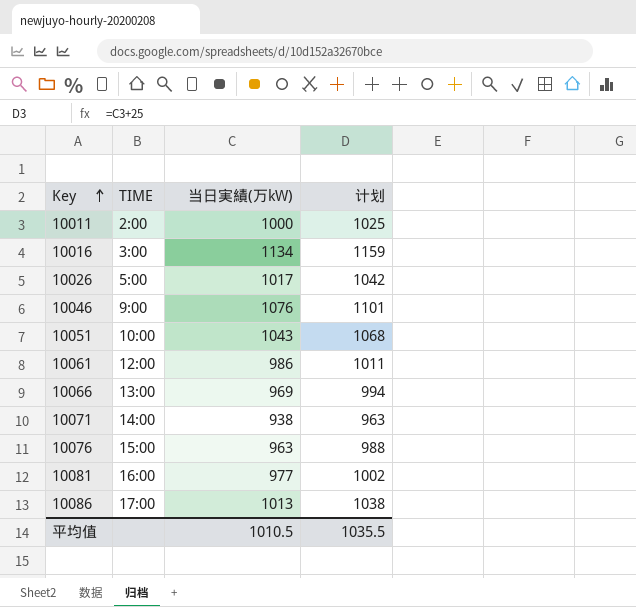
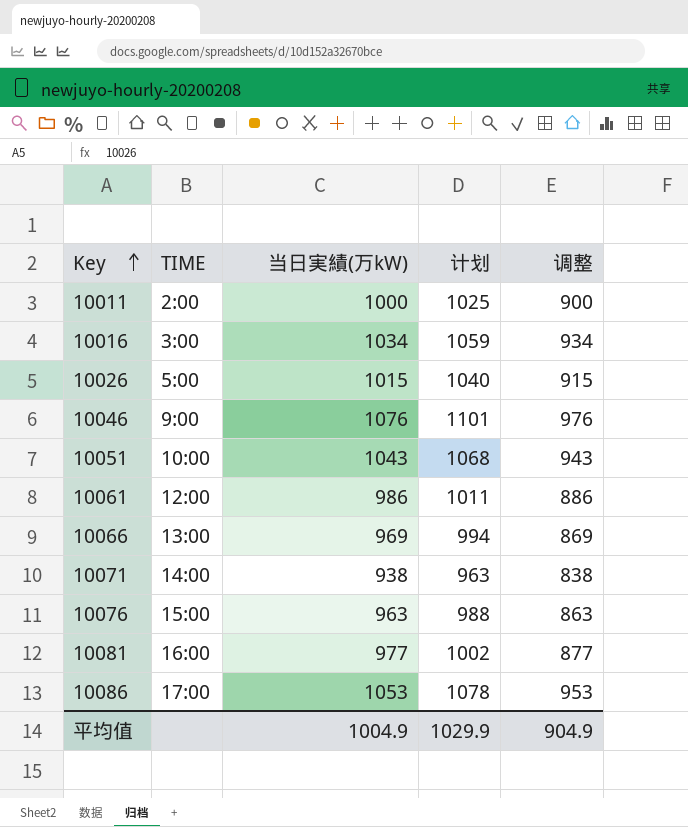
column 调整 | formula: none -> [当日実績(万kW)] - 100
10016 | 当日実績(万kW): 1134 -> 1034
10016 | 计划: 1159 -> 1059
10026 | 当日実績(万kW): 1017 -> 1015
10026 | 计划: 1042 -> 1040
10086 | 当日実績(万kW): 1013 -> 1053
10086 | 计划: 1038 -> 1078
平均值 | 当日実績(万kW): 1010.5 -> 1004.9
平均值 | 计划: 1035.5 -> 1029.9

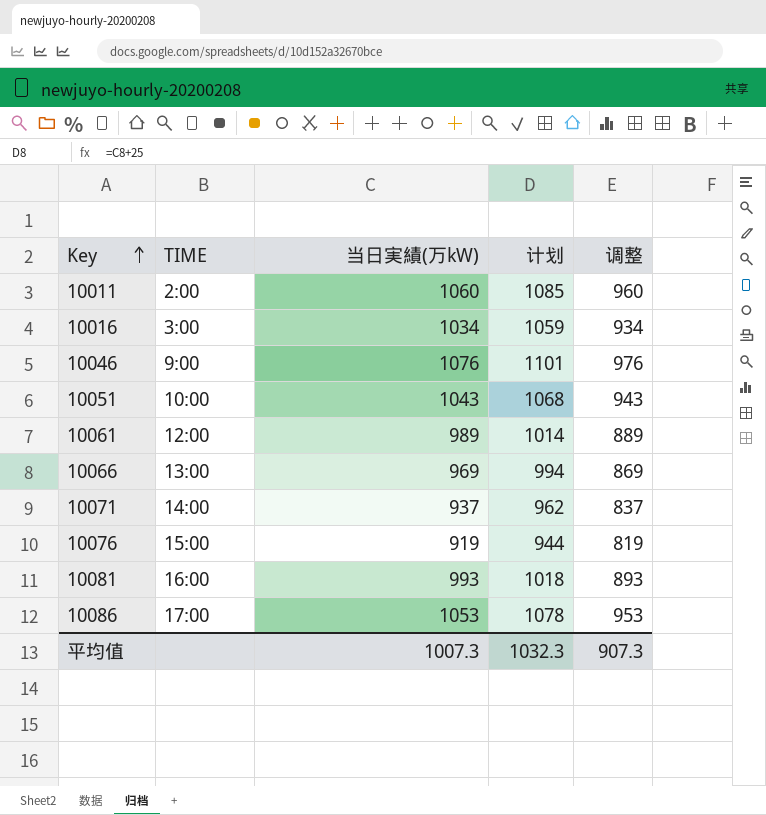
row 10026: 5:00 | 1015 | 1040 | 915 -> none
10011 | 当日実績(万kW): 1000 -> 1060
10011 | 计划: 1025 -> 1085
10011 | 调整: 900 -> 960
10061 | 当日実績(万kW): 986 -> 989
10061 | 计划: 1011 -> 1014
10061 | 调整: 886 -> 889
10071 | 当日実績(万kW): 938 -> 937
10071 | 计划: 963 -> 962
10071 | 调整: 838 -> 837
10076 | 当日実績(万kW): 963 -> 919
10076 | 计划: 988 -> 944
10076 | 调整: 863 -> 819
10081 | 当日実績(万kW): 977 -> 993
10081 | 计划: 1002 -> 1018
10081 | 调整: 877 -> 893
平均值 | 当日実績(万kW): 1004.9 -> 1007.3
平均值 | 计划: 1029.9 -> 1032.3
平均值 | 调整: 904.9 -> 907.3

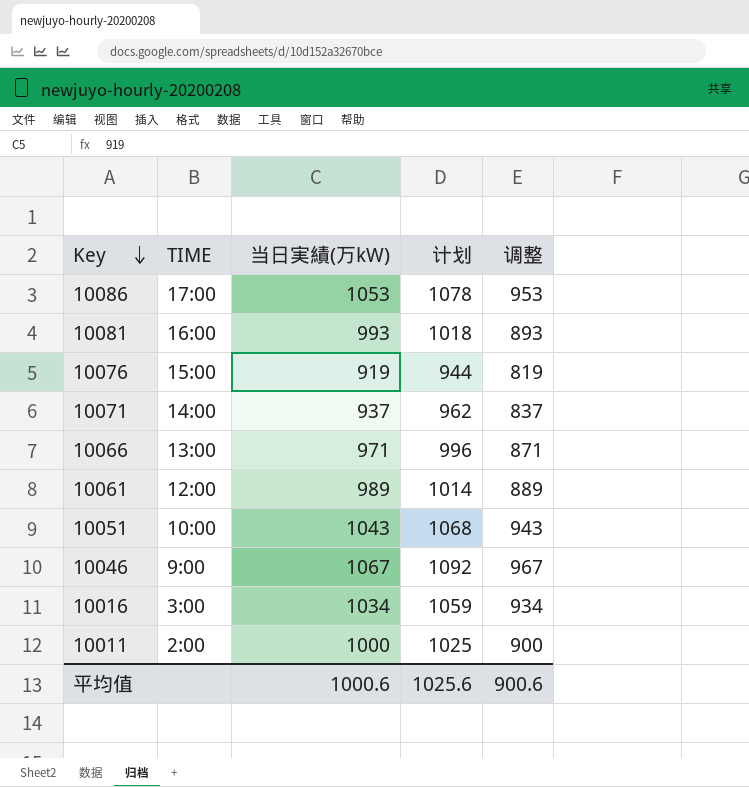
row order: Key ascending -> Key descending
10066 | 当日実績(万kW): 969 -> 971
10066 | 计划: 994 -> 996
10066 | 调整: 869 -> 871
10046 | 当日実績(万kW): 1076 -> 1067
10046 | 计划: 1101 -> 1092
10046 | 调整: 976 -> 967
10011 | 当日実績(万kW): 1060 -> 1000
10011 | 计划: 1085 -> 1025
10011 | 调整: 960 -> 900
平均值 | 当日実績(万kW): 1007.3 -> 1000.6
平均值 | 计划: 1032.3 -> 1025.6
平均值 | 调整: 907.3 -> 900.6

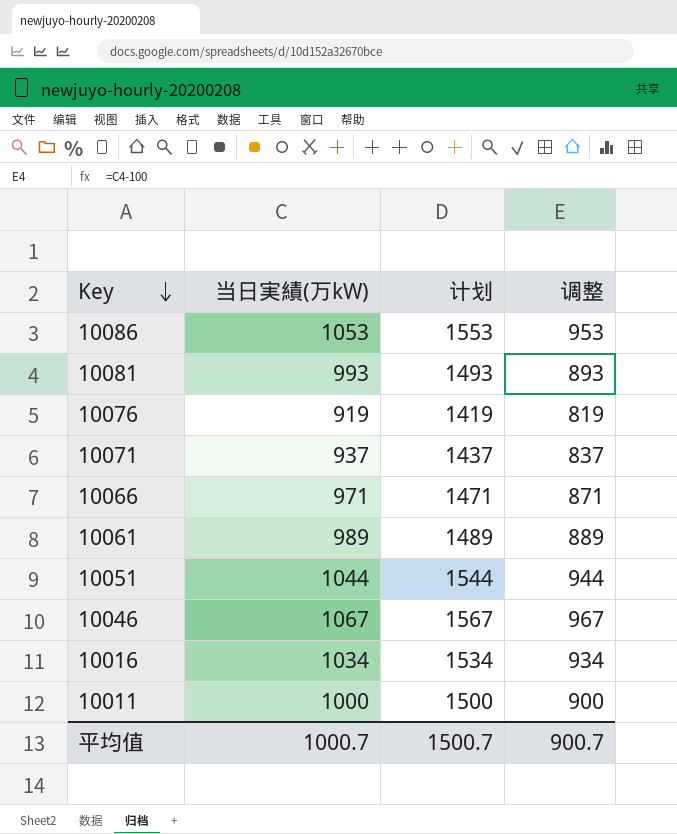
column TIME | position: 2 -> none
column 计划 | formula: [当日実績(万kW)] + 25 -> [当日実績(万kW)] + 500
10051 | 当日実績(万kW): 1043 -> 1044
10051 | 调整: 943 -> 944
平均值 | 当日実績(万kW): 1000.6 -> 1000.7
平均值 | 计划: 1025.6 -> 1500.7
平均值 | 调整: 900.6 -> 900.7

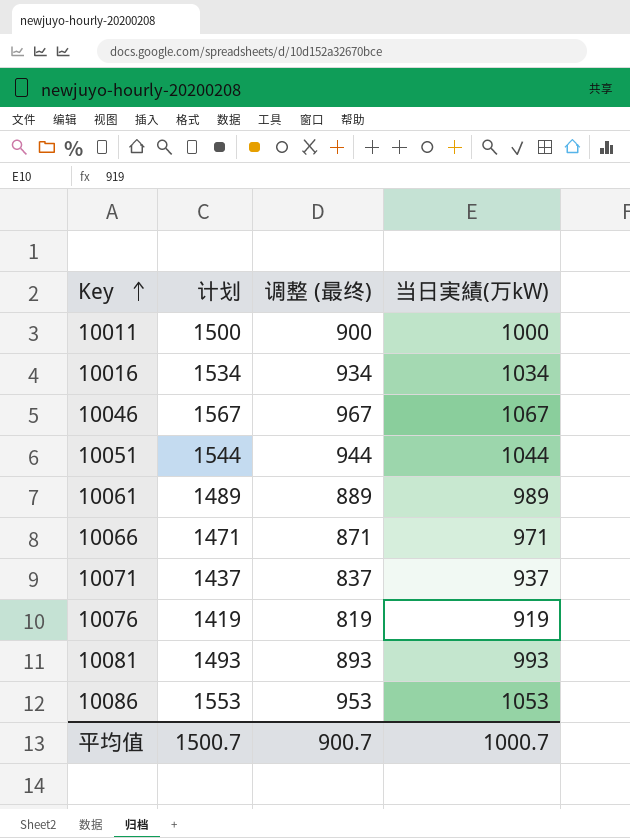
row order: Key descending -> Key ascending
column name: 调整 -> 调整 (最终)
column 当日実績(万kW) | position: 2 -> 4

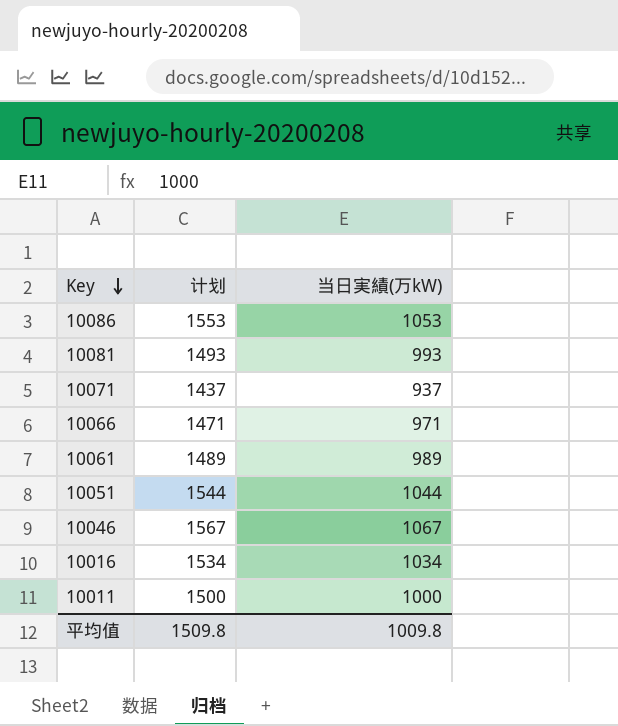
row order: Key ascending -> Key descending
column 调整 (最终) | formula: [当日実績(万kW)] - 100 -> none
row 10076: 1419 | 819 | 919 -> none
平均值 | 计划: 1500.7 -> 1509.8
平均值 | 当日実績(万kW): 1000.7 -> 1009.8

